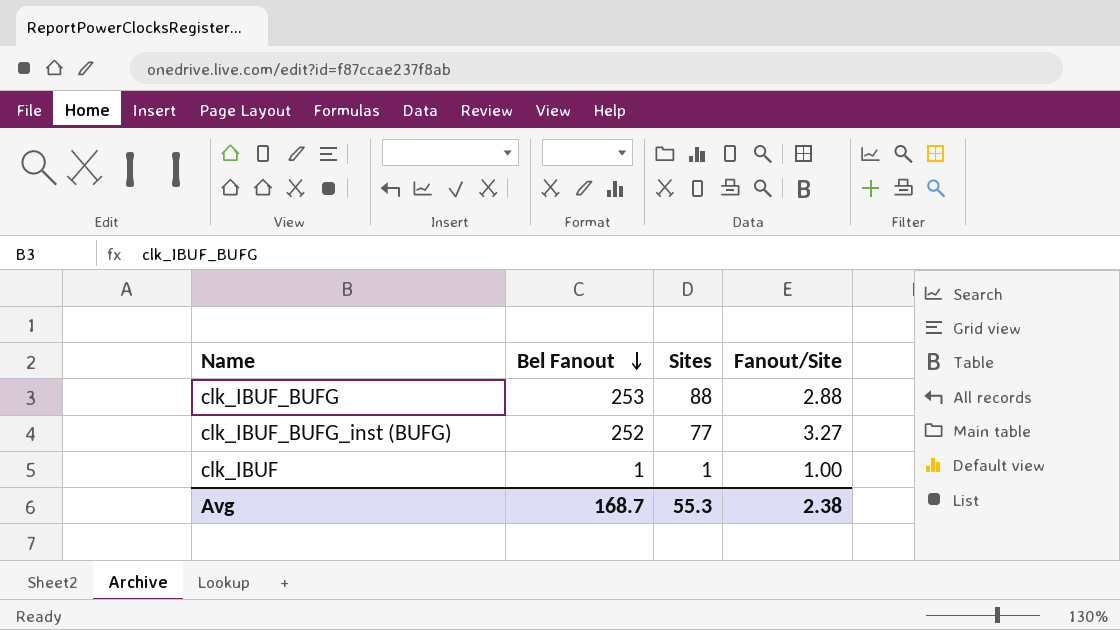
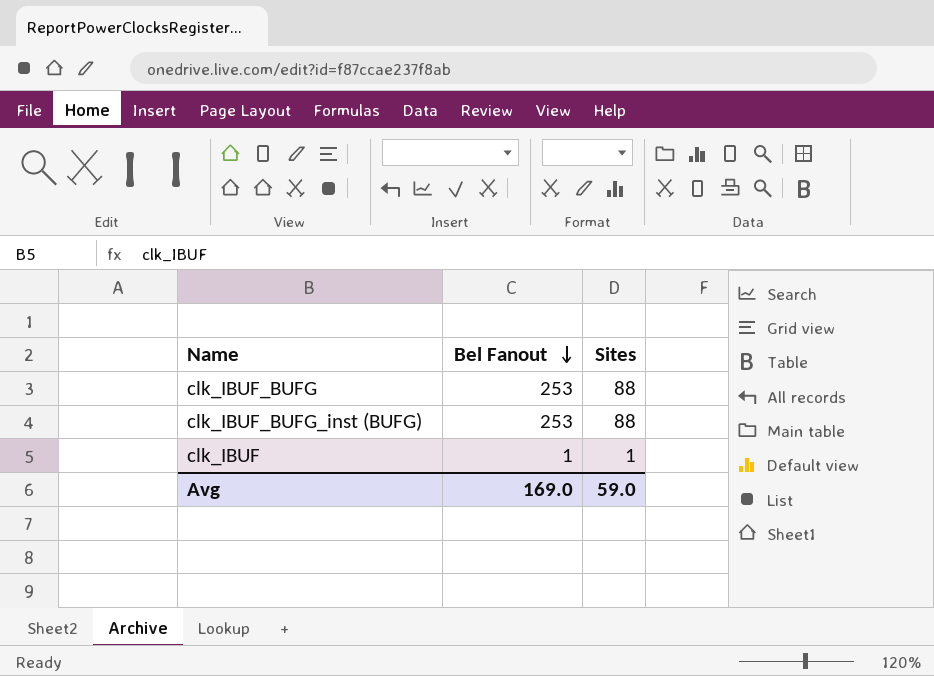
column Fanout/Site | formula: [Bel Fanout] / [Sites] -> none
clk_IBUF_BUFG_inst (BUFG) | Bel Fanout: 252 -> 253
clk_IBUF_BUFG_inst (BUFG) | Sites: 77 -> 88
Avg | Bel Fanout: 168.7 -> 169.0
Avg | Sites: 55.3 -> 59.0

